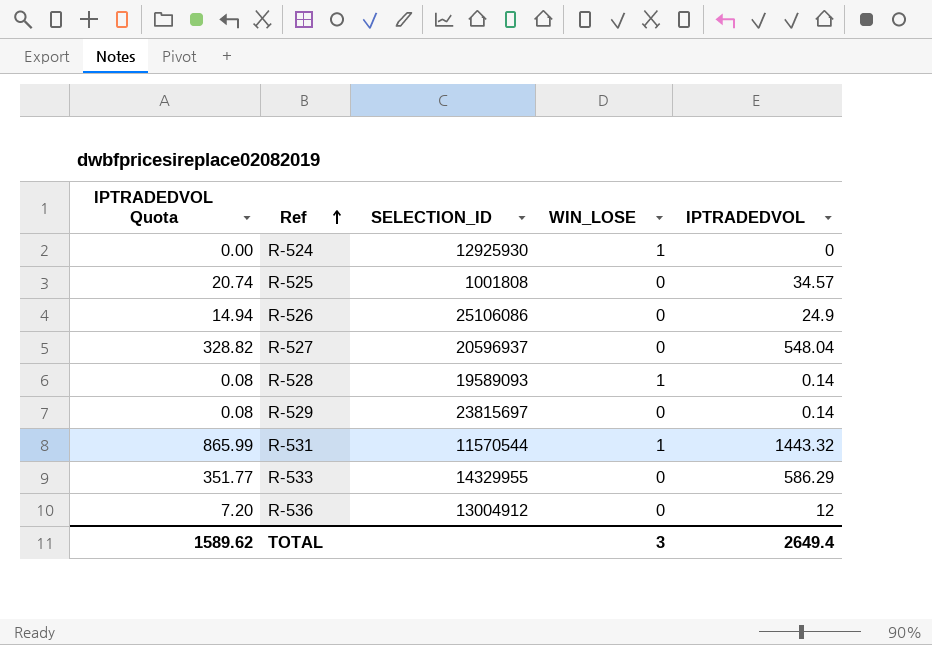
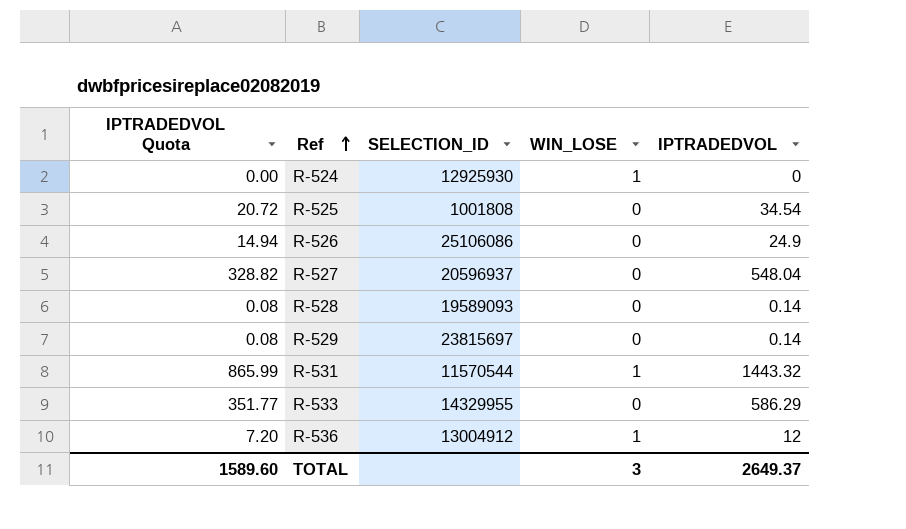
R-525 | IPTRADEDVOL Quota: 20.74 -> 20.72
R-525 | IPTRADEDVOL: 34.57 -> 34.54
R-528 | WIN_LOSE: 1 -> 0
R-536 | WIN_LOSE: 0 -> 1
TOTAL | IPTRADEDVOL Quota: 1589.62 -> 1589.60
TOTAL | IPTRADEDVOL: 2649.4 -> 2649.37

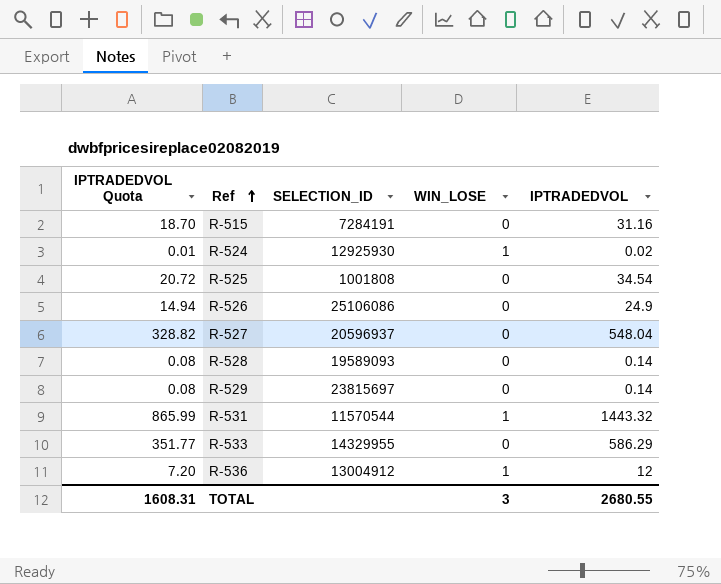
row R-515: none -> 18.70 | 7284191 | 0 | 31.16
R-524 | IPTRADEDVOL Quota: 0.00 -> 0.01
R-524 | IPTRADEDVOL: 0 -> 0.02
TOTAL | IPTRADEDVOL Quota: 1589.60 -> 1608.31
TOTAL | IPTRADEDVOL: 2649.37 -> 2680.55

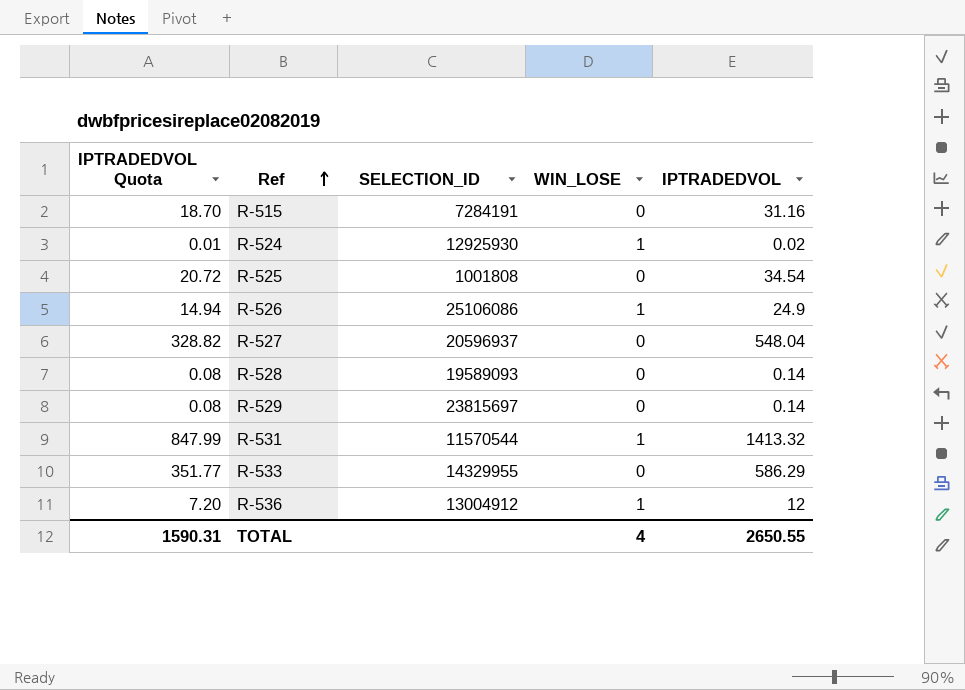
R-526 | WIN_LOSE: 0 -> 1
R-531 | IPTRADEDVOL Quota: 865.99 -> 847.99
R-531 | IPTRADEDVOL: 1443.32 -> 1413.32
TOTAL | IPTRADEDVOL Quota: 1608.31 -> 1590.31
TOTAL | WIN_LOSE: 3 -> 4
TOTAL | IPTRADEDVOL: 2680.55 -> 2650.55

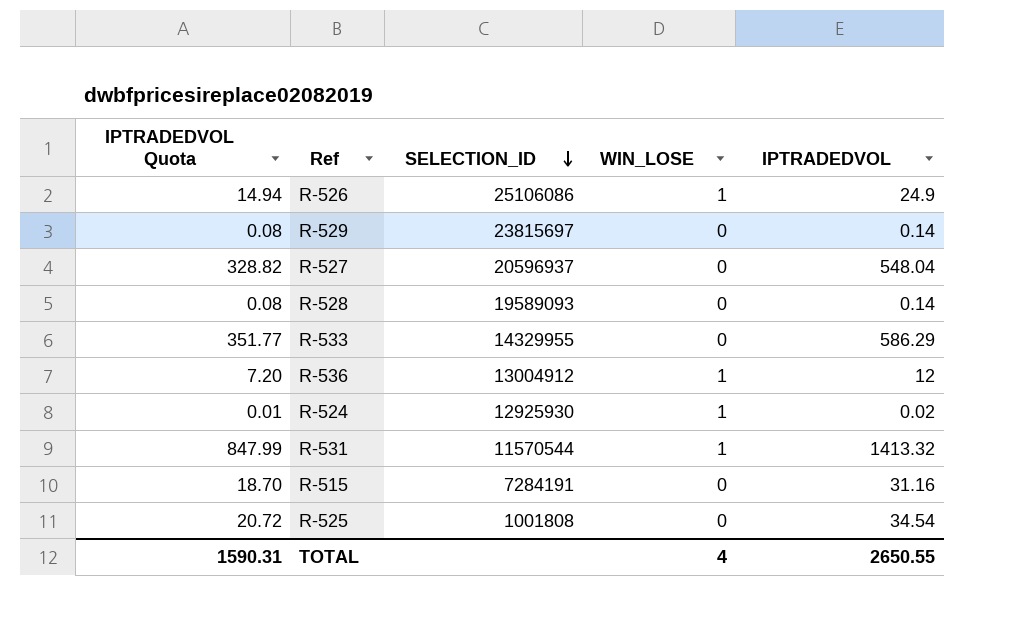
row order: Ref ascending -> SELECTION_ID descending

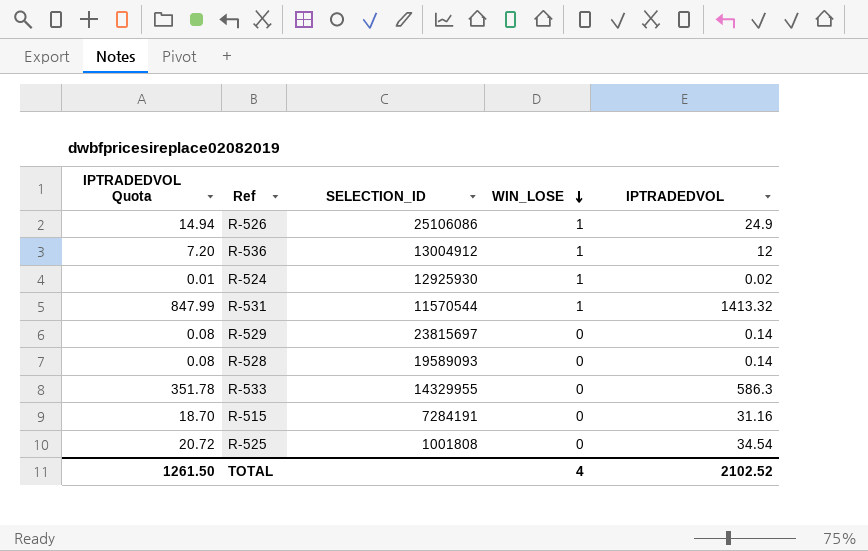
row order: SELECTION_ID descending -> WIN_LOSE descending
row R-527: 328.82 | 20596937 | 0 | 548.04 -> none
R-533 | IPTRADEDVOL Quota: 351.77 -> 351.78
R-533 | IPTRADEDVOL: 586.29 -> 586.3
TOTAL | IPTRADEDVOL Quota: 1590.31 -> 1261.50
TOTAL | IPTRADEDVOL: 2650.55 -> 2102.52

